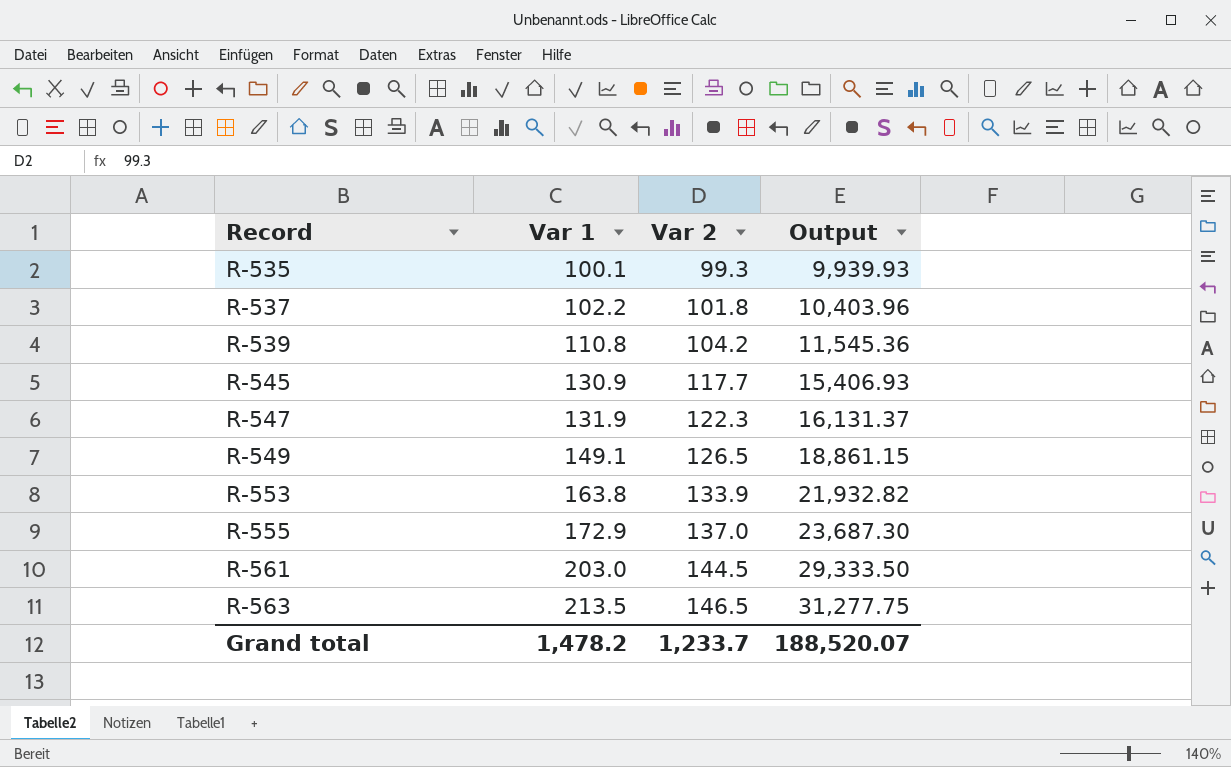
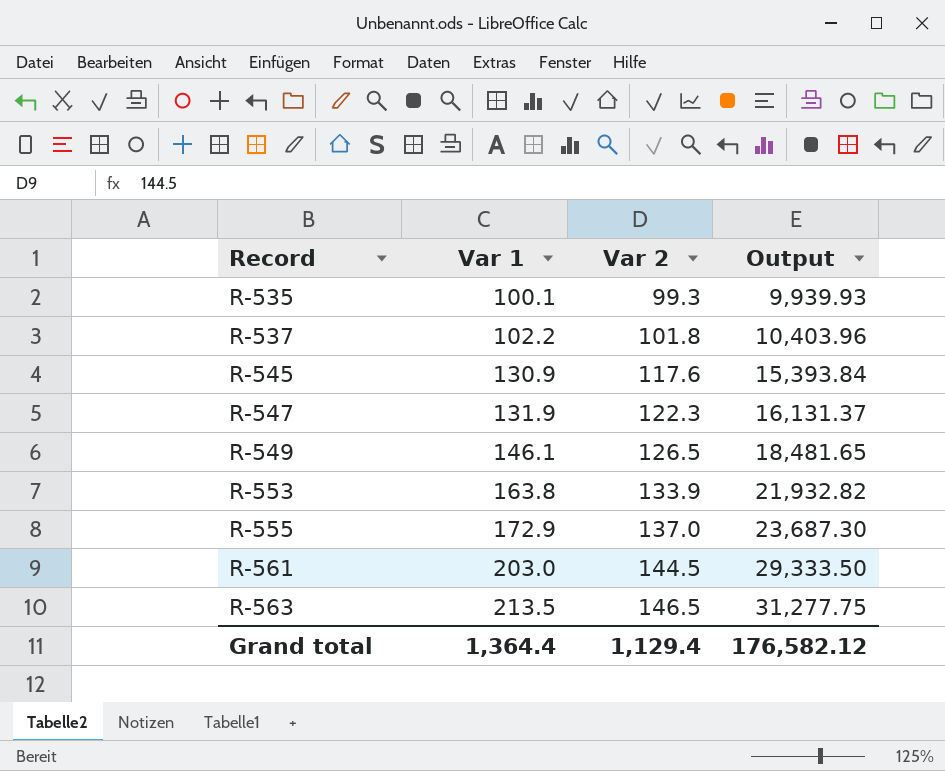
row R-539: 110.8 | 104.2 | 11,545.36 -> none
R-545 | Var 2: 117.7 -> 117.6
R-545 | Output: 15,406.93 -> 15,393.84
R-549 | Var 1: 149.1 -> 146.1
R-549 | Output: 18,861.15 -> 18,481.65
Grand total | Var 1: 1,478.2 -> 1,364.4
Grand total | Var 2: 1,233.7 -> 1,129.4
Grand total | Output: 188,520.07 -> 176,582.12

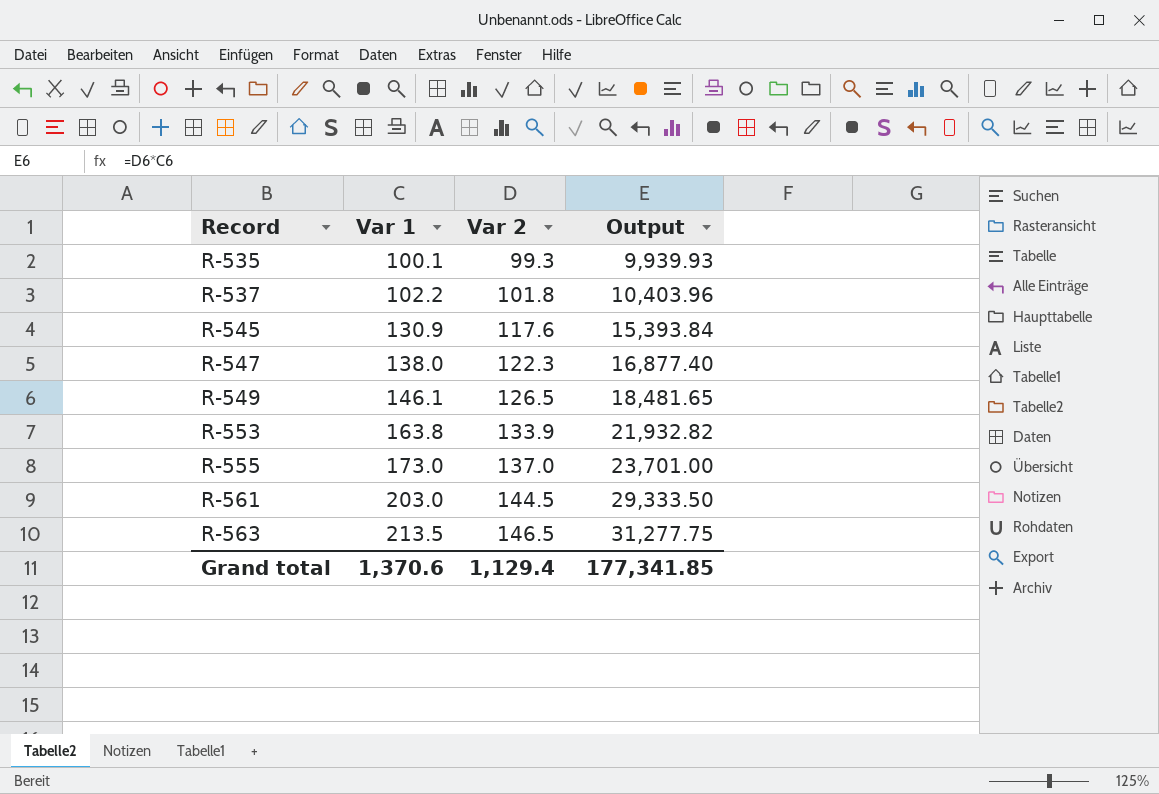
R-547 | Var 1: 131.9 -> 138.0
R-547 | Output: 16,131.37 -> 16,877.40
R-555 | Var 1: 172.9 -> 173.0
R-555 | Output: 23,687.30 -> 23,701.00
Grand total | Var 1: 1,364.4 -> 1,370.6
Grand total | Output: 176,582.12 -> 177,341.85

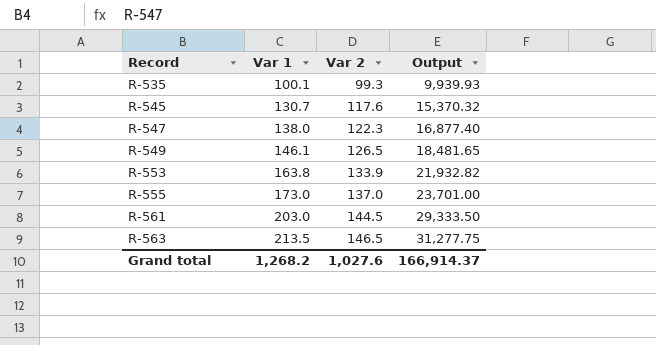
row R-537: 102.2 | 101.8 | 10,403.96 -> none
R-545 | Var 1: 130.9 -> 130.7
R-545 | Output: 15,393.84 -> 15,370.32
Grand total | Var 1: 1,370.6 -> 1,268.2
Grand total | Var 2: 1,129.4 -> 1,027.6
Grand total | Output: 177,341.85 -> 166,914.37

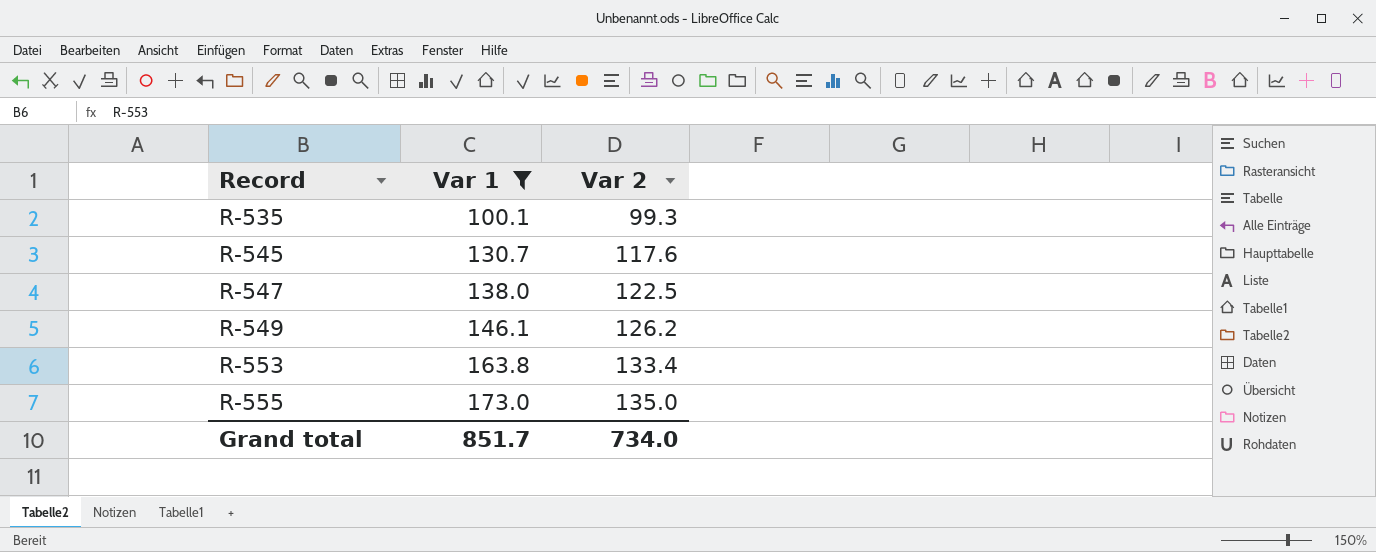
filter: none -> Var 1 <= 173.0
column Output | formula: [Var 1] * [Var 2] -> none
R-547 | Var 2: 122.3 -> 122.5
R-549 | Var 2: 126.5 -> 126.2
R-553 | Var 2: 133.9 -> 133.4
R-555 | Var 2: 137.0 -> 135.0
Grand total | Var 1: 1,268.2 -> 851.7
Grand total | Var 2: 1,027.6 -> 734.0

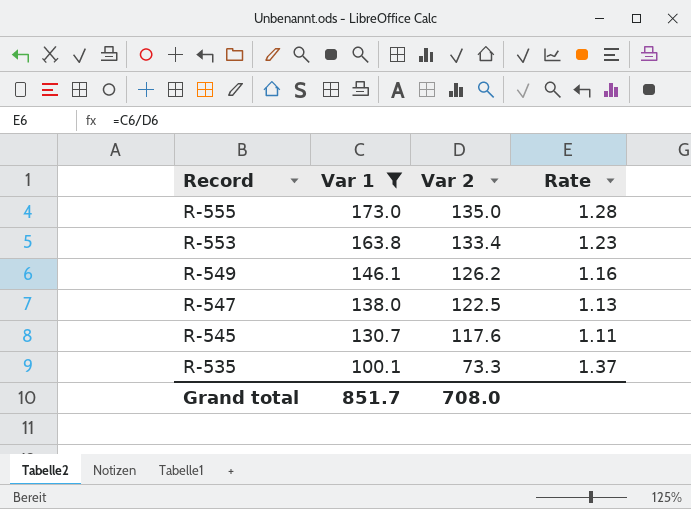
row order: Record ascending -> Record descending
column Rate | formula: none -> [Var 1] / [Var 2]
R-535 | Var 2: 99.3 -> 73.3
Grand total | Var 2: 734.0 -> 708.0

